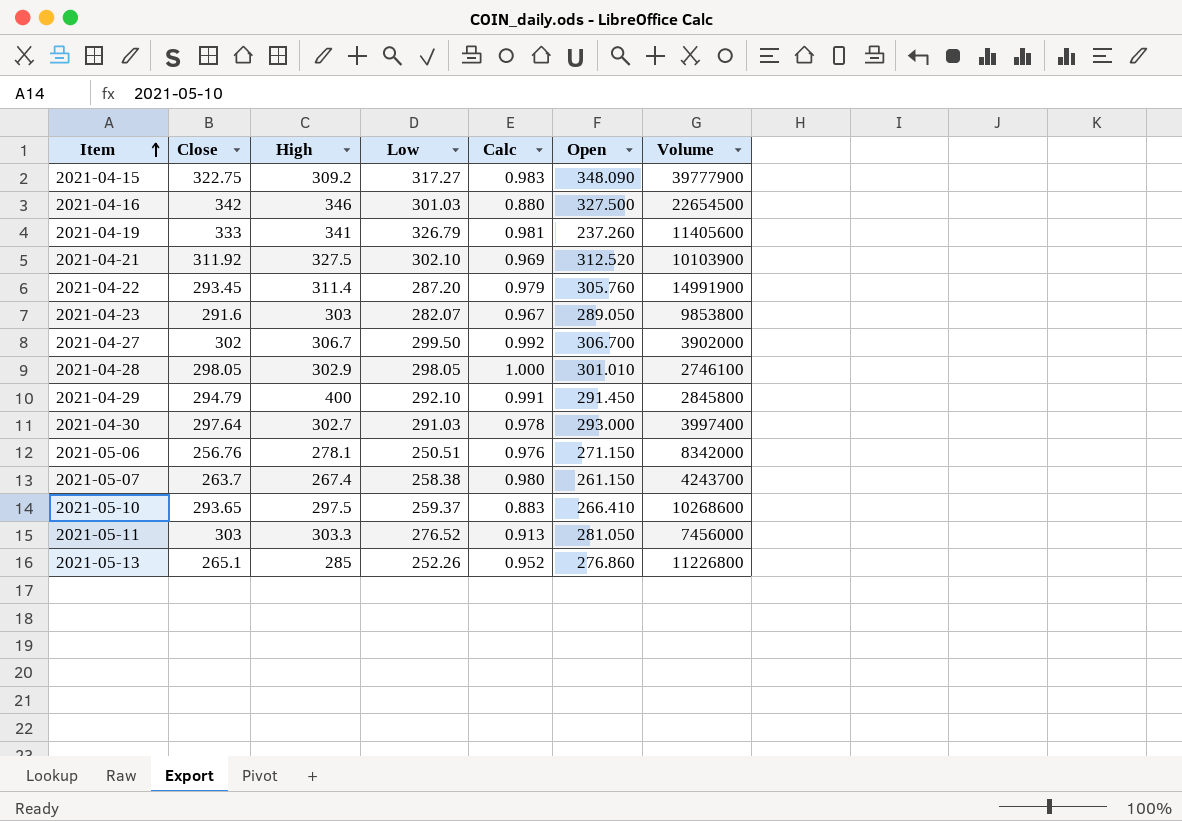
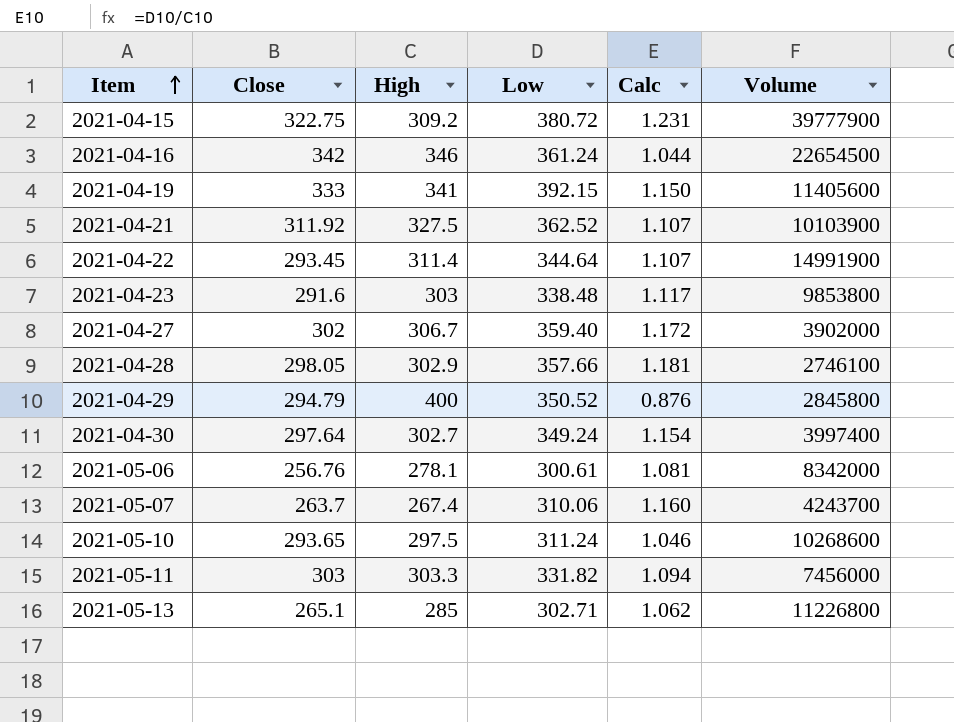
column Open | position: 6 -> none
column Calc | formula: [Low] / [Close] -> [Low] / [High]
2021-04-15 | Low: 317.27 -> 380.72
2021-04-16 | Low: 301.03 -> 361.24
2021-04-19 | Low: 326.79 -> 392.15
2021-04-21 | Low: 302.10 -> 362.52
2021-04-22 | Low: 287.20 -> 344.64
2021-04-23 | Low: 282.07 -> 338.48
2021-04-27 | Low: 299.50 -> 359.40
2021-04-28 | Low: 298.05 -> 357.66
2021-04-29 | Low: 292.10 -> 350.52
2021-04-30 | Low: 291.03 -> 349.24
2021-05-06 | Low: 250.51 -> 300.61
2021-05-07 | Low: 258.38 -> 310.06
2021-05-10 | Low: 259.37 -> 311.24
2021-05-11 | Low: 276.52 -> 331.82
2021-05-13 | Low: 252.26 -> 302.71

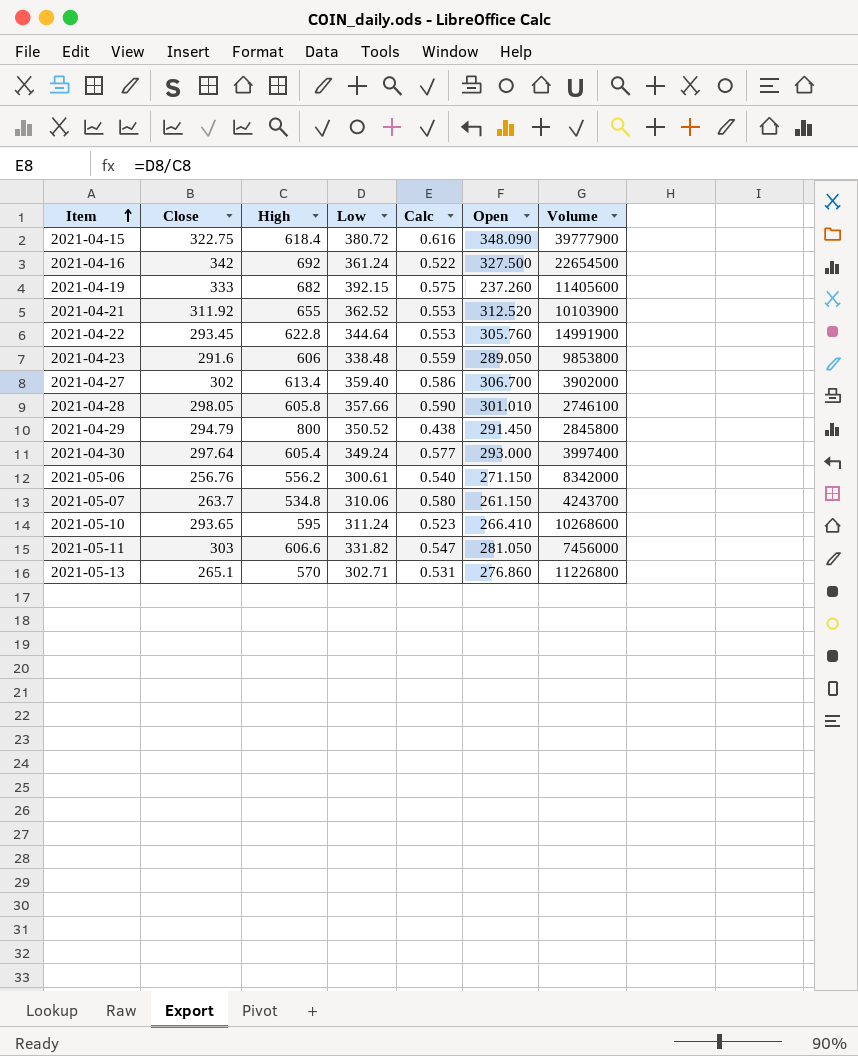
column Open | position: none -> 6
2021-04-15 | High: 309.2 -> 618.4
2021-04-15 | Calc: 1.231 -> 0.616
2021-04-16 | High: 346 -> 692
2021-04-16 | Calc: 1.044 -> 0.522
2021-04-19 | High: 341 -> 682
2021-04-19 | Calc: 1.150 -> 0.575
2021-04-21 | High: 327.5 -> 655
2021-04-21 | Calc: 1.107 -> 0.553
2021-04-22 | High: 311.4 -> 622.8
2021-04-22 | Calc: 1.107 -> 0.553
2021-04-23 | High: 303 -> 606
2021-04-23 | Calc: 1.117 -> 0.559
2021-04-27 | High: 306.7 -> 613.4
2021-04-27 | Calc: 1.172 -> 0.586
2021-04-28 | High: 302.9 -> 605.8
2021-04-28 | Calc: 1.181 -> 0.590
2021-04-29 | High: 400 -> 800
2021-04-29 | Calc: 0.876 -> 0.438
2021-04-30 | High: 302.7 -> 605.4
2021-04-30 | Calc: 1.154 -> 0.577
2021-05-06 | High: 278.1 -> 556.2
2021-05-06 | Calc: 1.081 -> 0.540
2021-05-07 | High: 267.4 -> 534.8
2021-05-07 | Calc: 1.160 -> 0.580
2021-05-10 | High: 297.5 -> 595
2021-05-10 | Calc: 1.046 -> 0.523
2021-05-11 | High: 303.3 -> 606.6
2021-05-11 | Calc: 1.094 -> 0.547
2021-05-13 | High: 285 -> 570
2021-05-13 | Calc: 1.062 -> 0.531

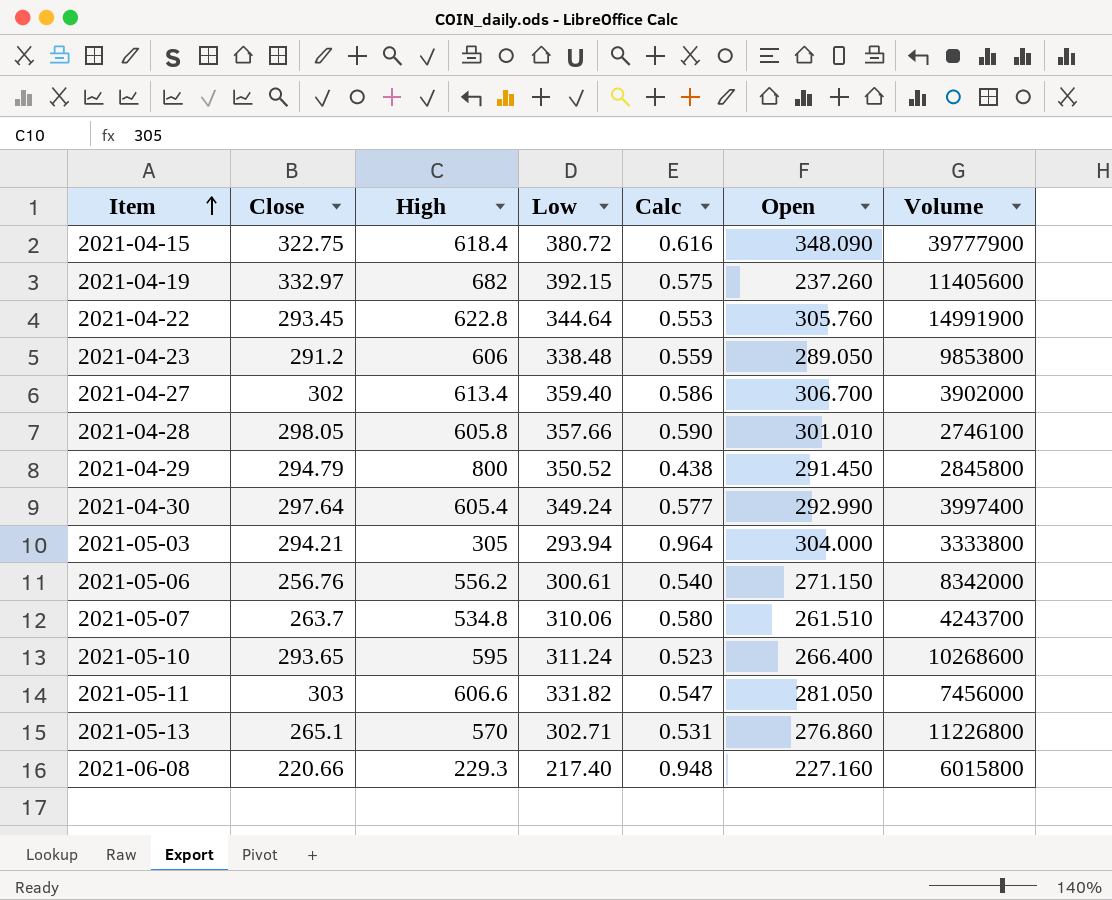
row 2021-04-16: 342 | 692 | 361.24 | 0.522 | 327.500 | 22654500 -> none
row 2021-04-21: 311.92 | 655 | 362.52 | 0.553 | 312.520 | 10103900 -> none
2021-04-19 | Close: 333 -> 332.97
2021-04-23 | Close: 291.6 -> 291.2
2021-04-30 | Open: 293.000 -> 292.990
row 2021-05-03: none -> 294.21 | 305 | 293.94 | 0.964 | 304.000 | 3333800
2021-05-07 | Open: 261.150 -> 261.510
2021-05-10 | Open: 266.410 -> 266.400
row 2021-06-08: none -> 220.66 | 229.3 | 217.40 | 0.948 | 227.160 | 6015800

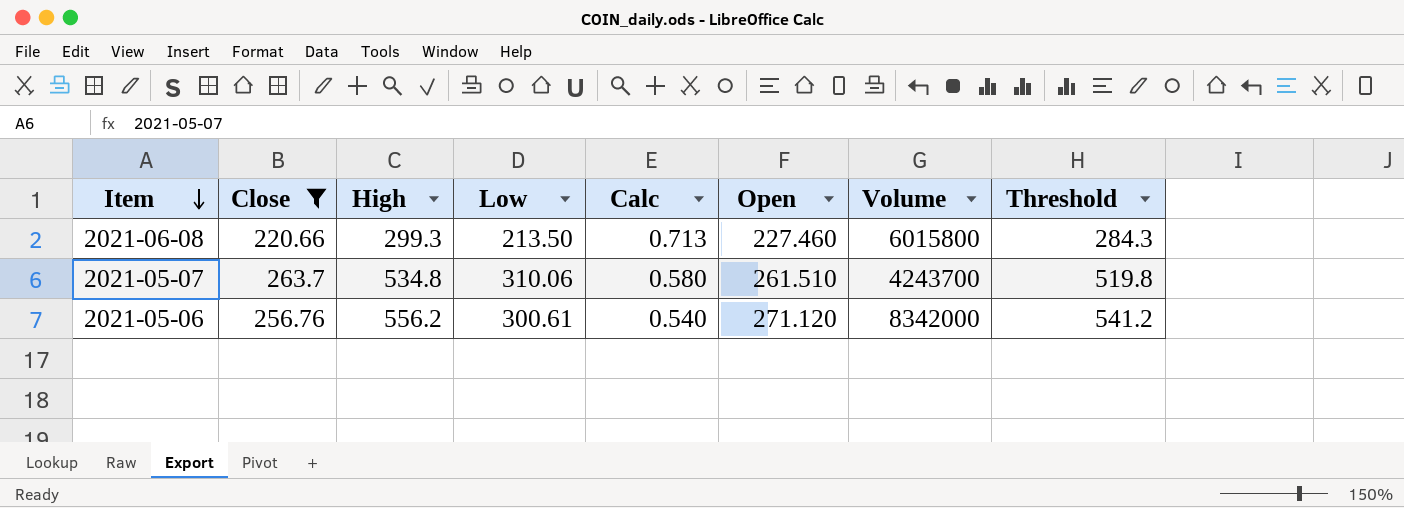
filter: none -> Close <= 263.7
row order: Item ascending -> Item descending
column Threshold | formula: none -> [High] - 15
2021-06-08 | High: 229.3 -> 299.3
2021-06-08 | Low: 217.40 -> 213.50
2021-06-08 | Calc: 0.948 -> 0.713
2021-06-08 | Open: 227.160 -> 227.460
2021-05-06 | Open: 271.150 -> 271.120

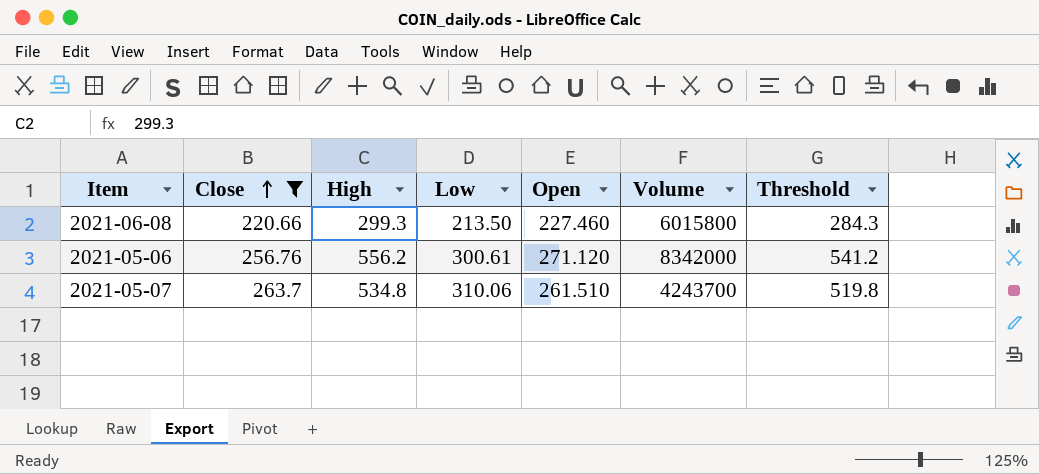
row order: Item descending -> Close ascending
column Calc | formula: [Low] / [High] -> none

